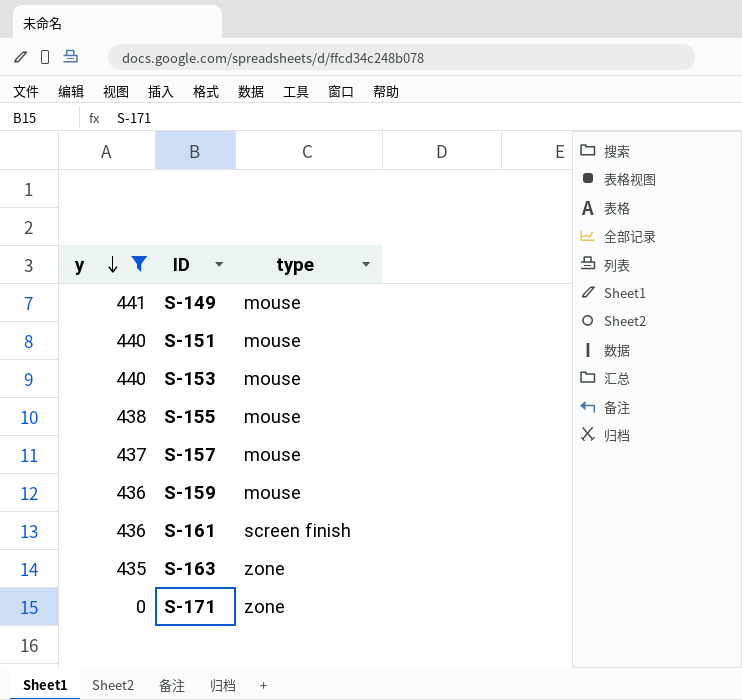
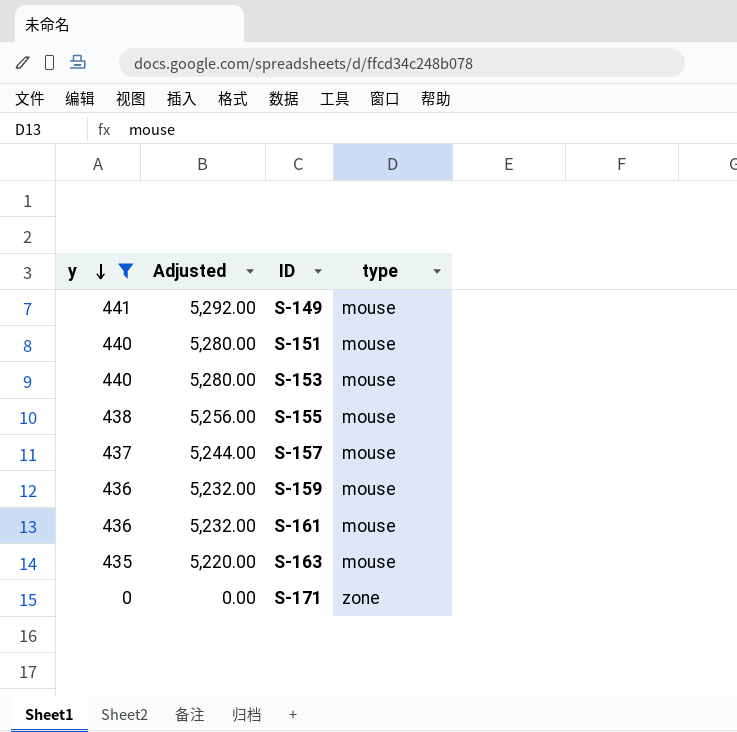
column Adjusted | formula: none -> [y] * 12
S-161 | type: screen finish -> mouse
S-163 | type: zone -> mouse

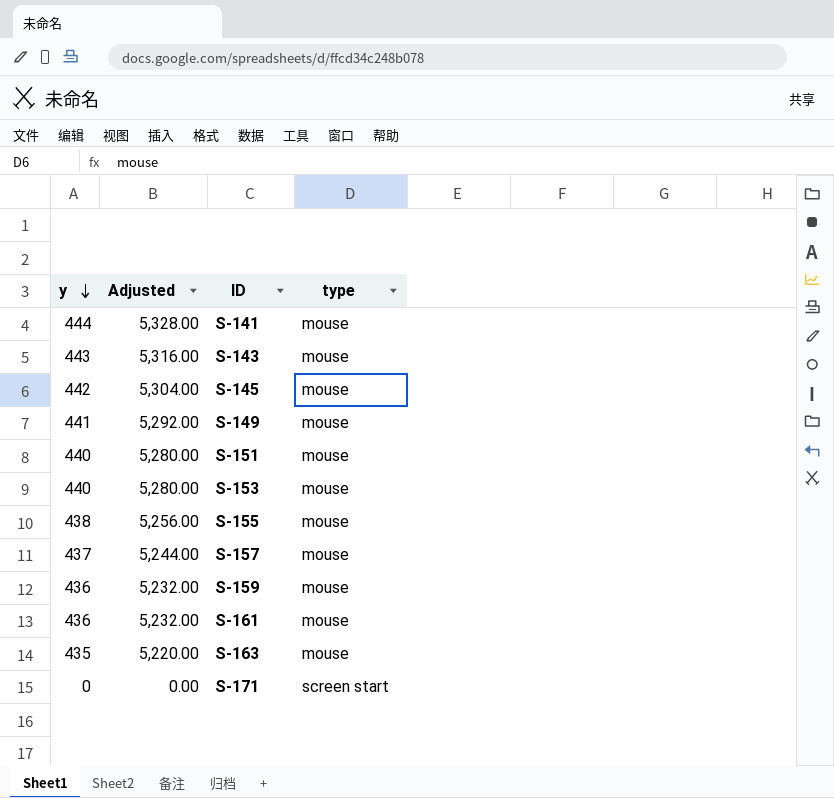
filter: y <= 441 -> none
S-171 | type: zone -> screen start

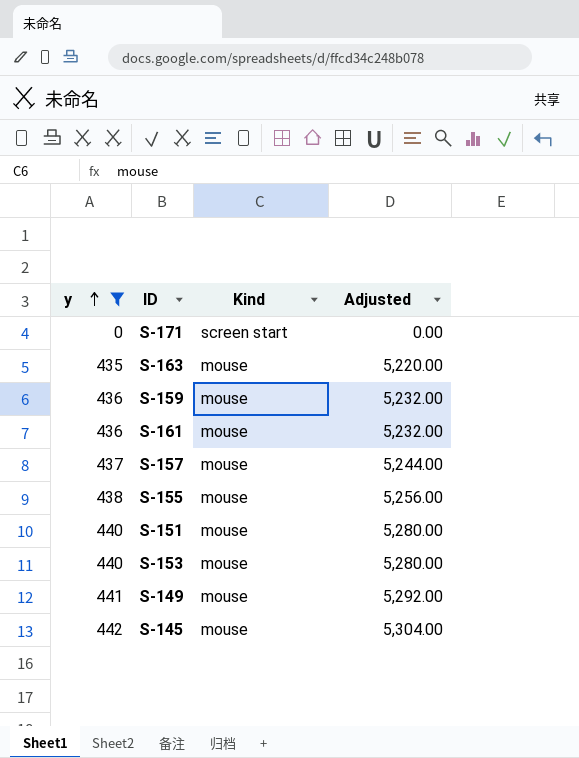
filter: none -> y <= 442
row order: y descending -> y ascending
column name: type -> Kind
column Adjusted | position: 2 -> 4

